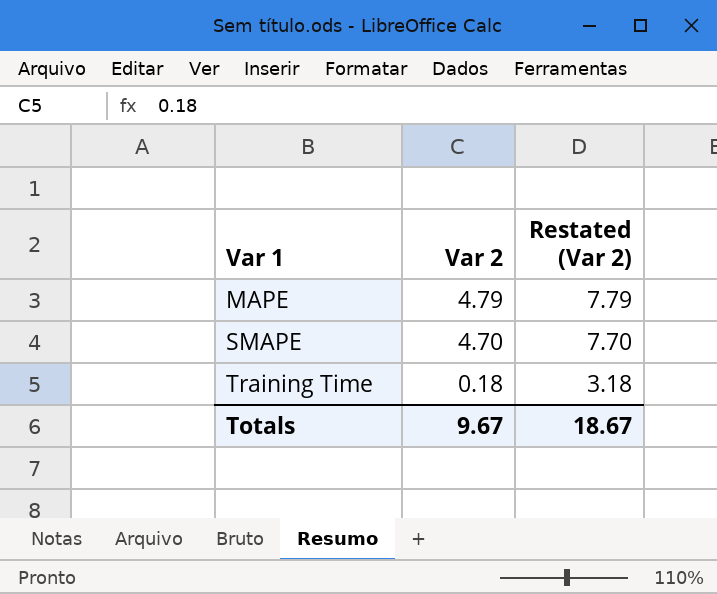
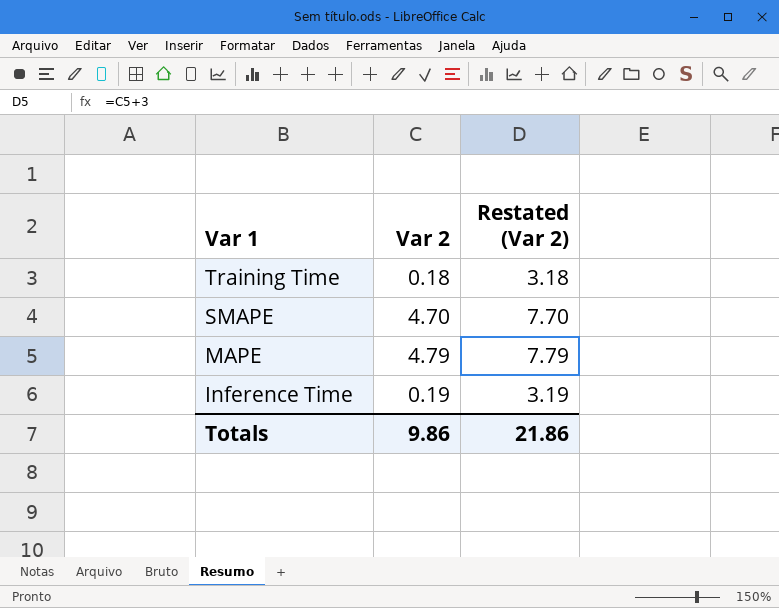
row order: Var 1 ascending -> Var 1 descending
row Inference Time: none -> 0.19 | 3.19
Totals | Var 2: 9.67 -> 9.86
Totals | Restated (Var 2): 18.67 -> 21.86

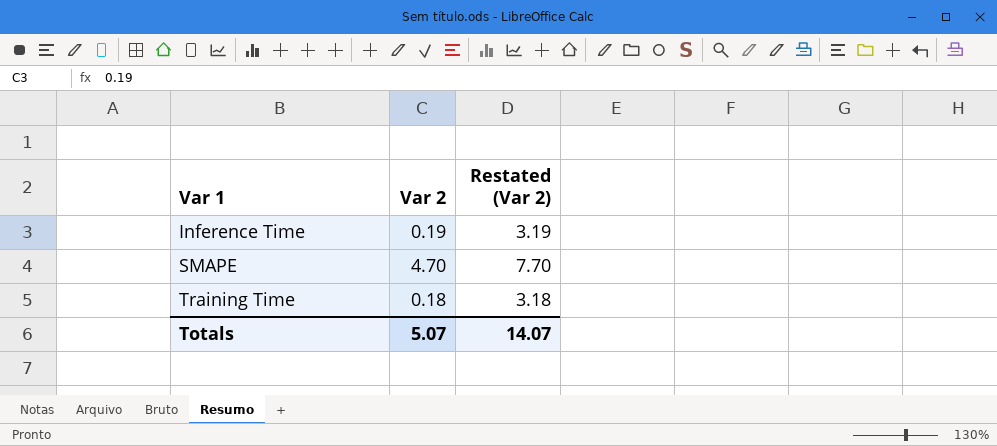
row order: Var 1 descending -> Var 1 ascending
row MAPE: 4.79 | 7.79 -> none
Totals | Var 2: 9.86 -> 5.07
Totals | Restated (Var 2): 21.86 -> 14.07

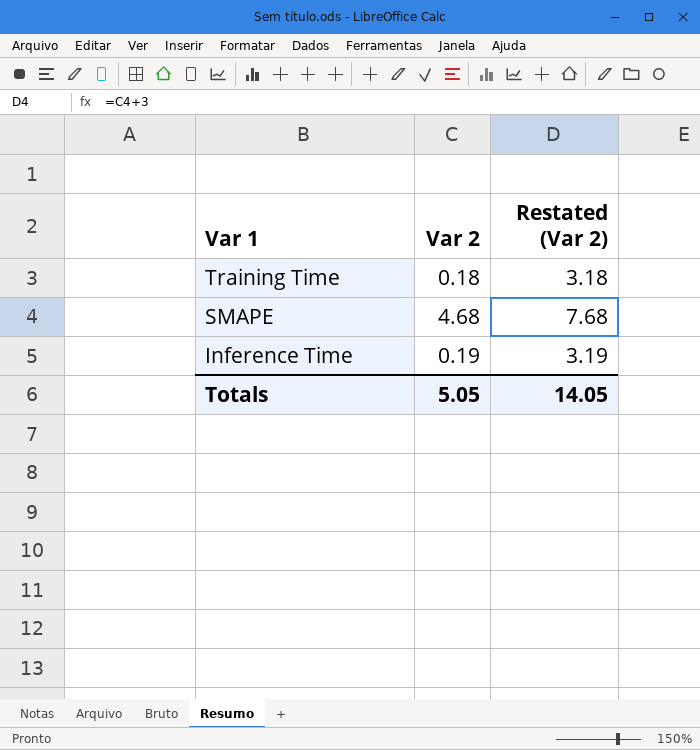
row order: Var 1 ascending -> Var 1 descending
SMAPE | Var 2: 4.70 -> 4.68
SMAPE | Restated (Var 2): 7.70 -> 7.68
Totals | Var 2: 5.07 -> 5.05
Totals | Restated (Var 2): 14.07 -> 14.05

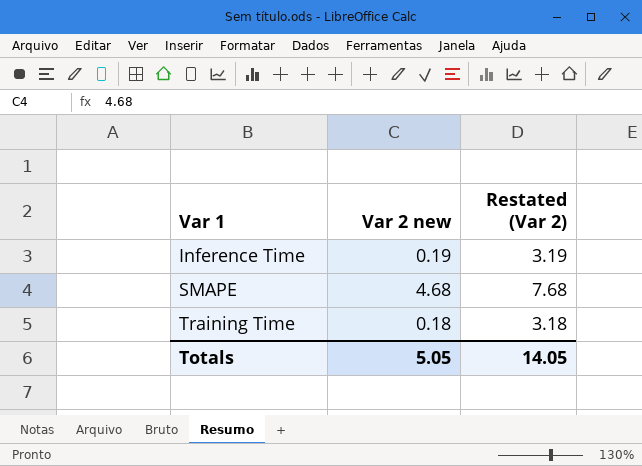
row order: Var 1 descending -> Var 1 ascending
column name: Var 2 -> Var 2 new

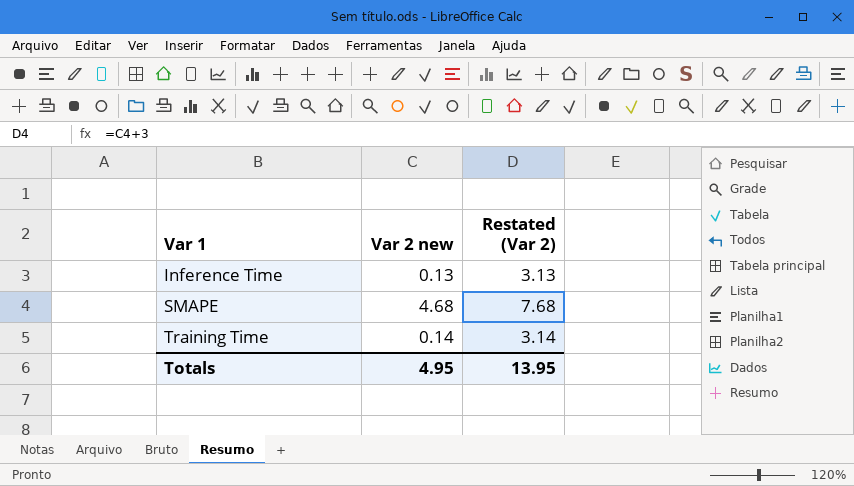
Inference Time | Var 2 new: 0.19 -> 0.13
Inference Time | Restated (Var 2): 3.19 -> 3.13
Training Time | Var 2 new: 0.18 -> 0.14
Training Time | Restated (Var 2): 3.18 -> 3.14
Totals | Var 2 new: 5.05 -> 4.95
Totals | Restated (Var 2): 14.05 -> 13.95

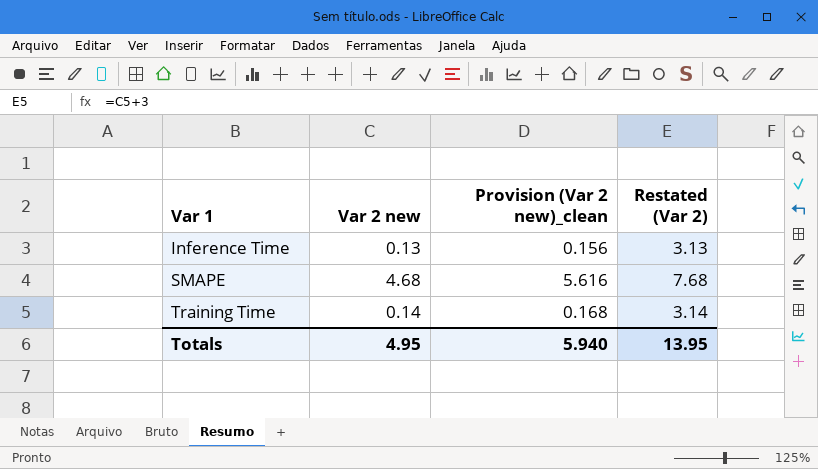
column Provision (Var 2 new)_clean | formula: none -> [Var 2 new] * 1.2

